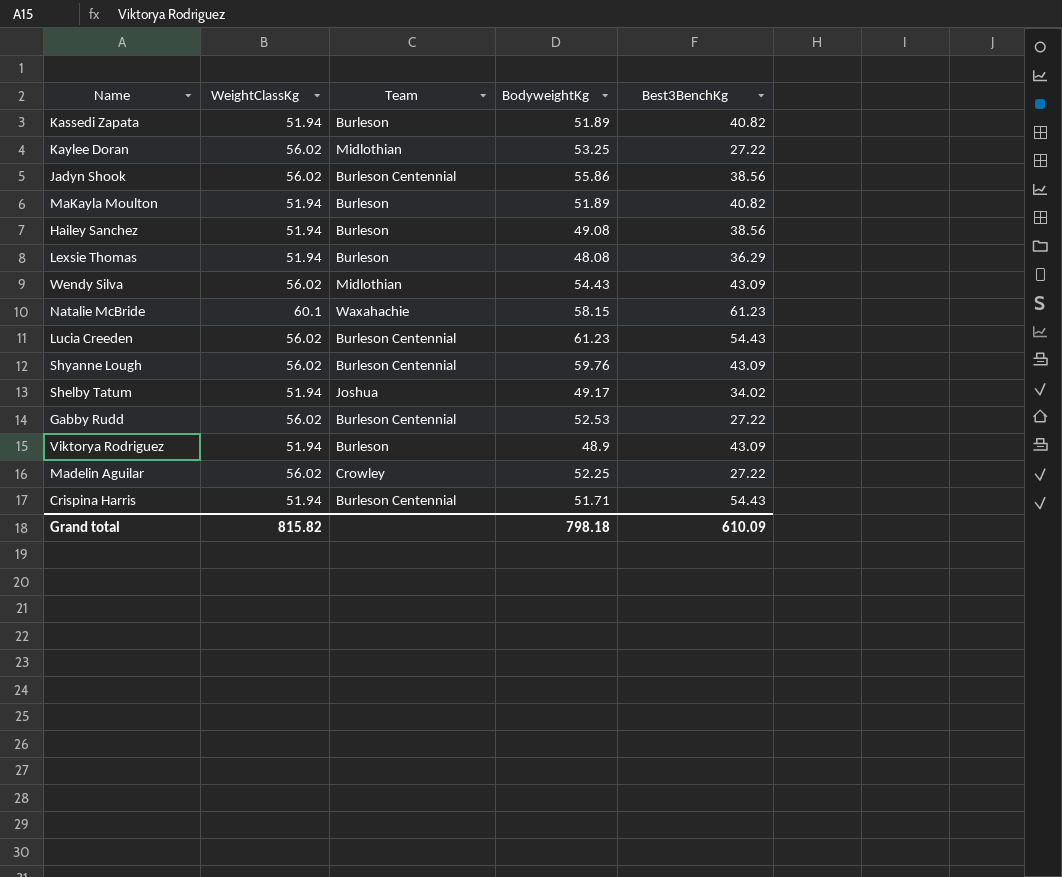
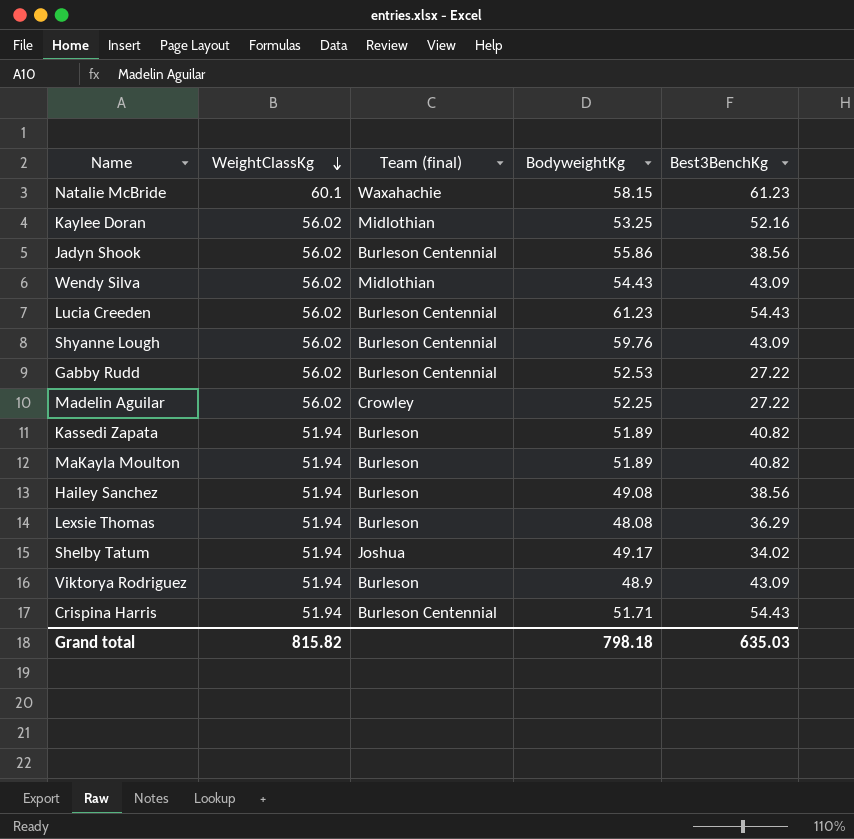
row order: none -> WeightClassKg descending
column name: Team -> Team (final)
Kaylee Doran | Best3BenchKg: 27.22 -> 52.16
Grand total | Best3BenchKg: 610.09 -> 635.03

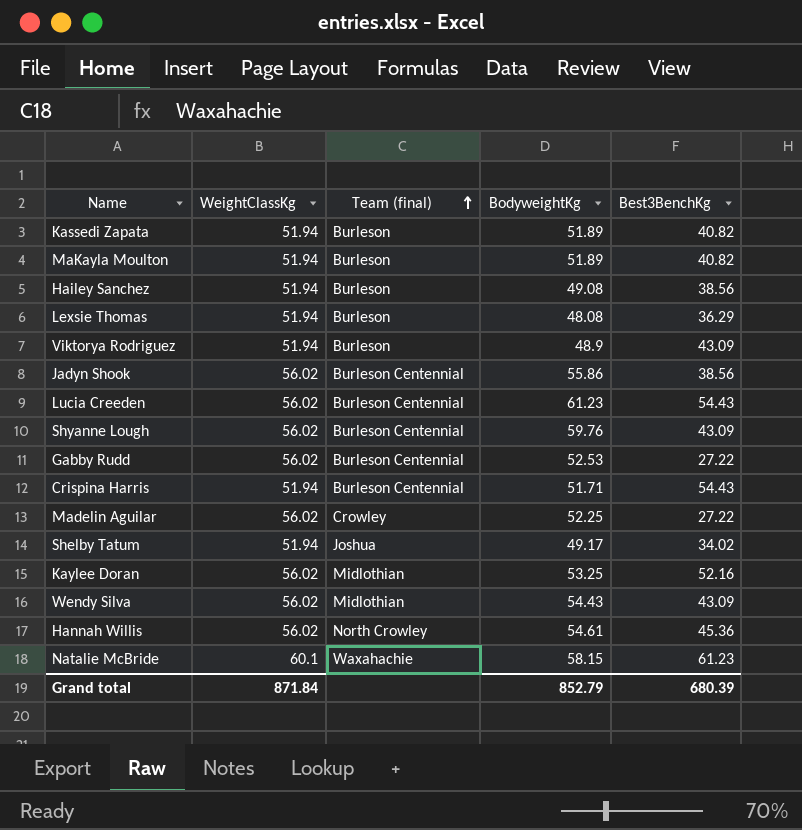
row order: WeightClassKg descending -> Team (final) ascending
row Hannah Willis: none -> 56.02 | North Crowley | 54.61 | 45.36
Grand total | WeightClassKg: 815.82 -> 871.84
Grand total | BodyweightKg: 798.18 -> 852.79
Grand total | Best3BenchKg: 635.03 -> 680.39

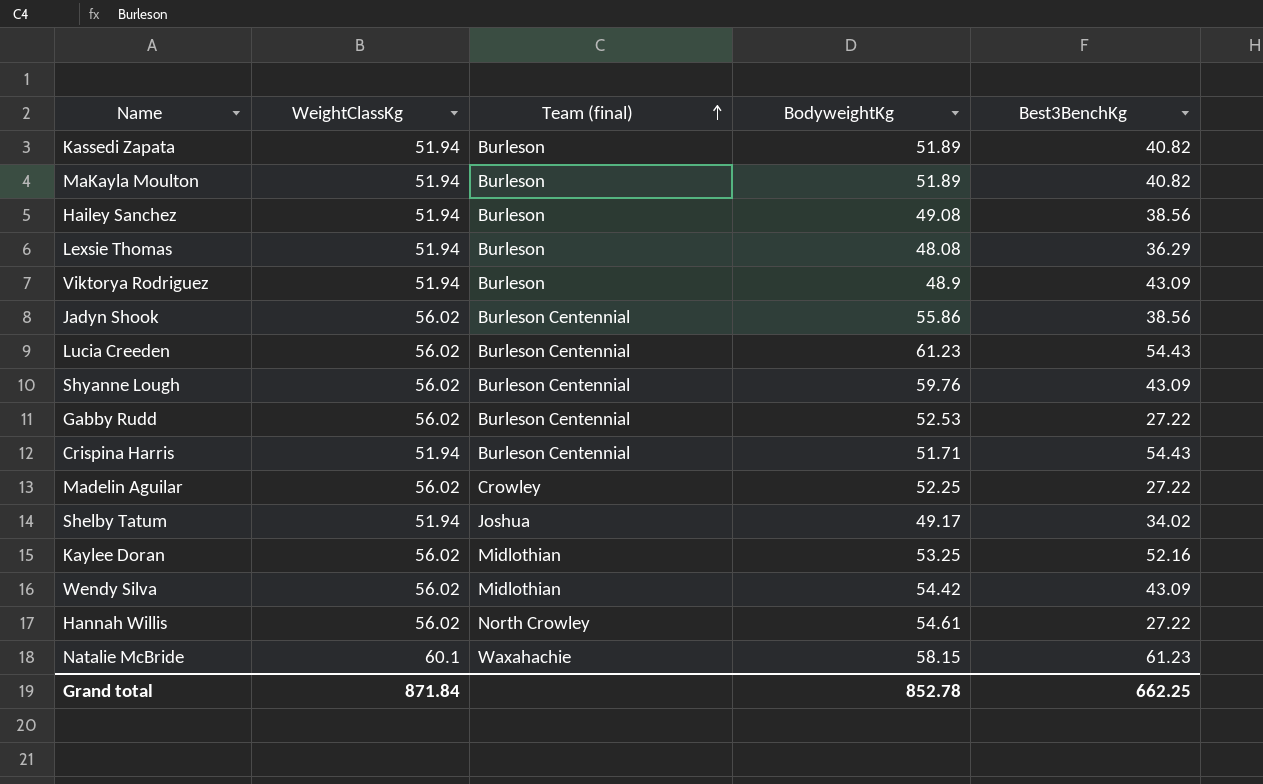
Wendy Silva | BodyweightKg: 54.43 -> 54.42
Hannah Willis | Best3BenchKg: 45.36 -> 27.22
Grand total | BodyweightKg: 852.79 -> 852.78
Grand total | Best3BenchKg: 680.39 -> 662.25

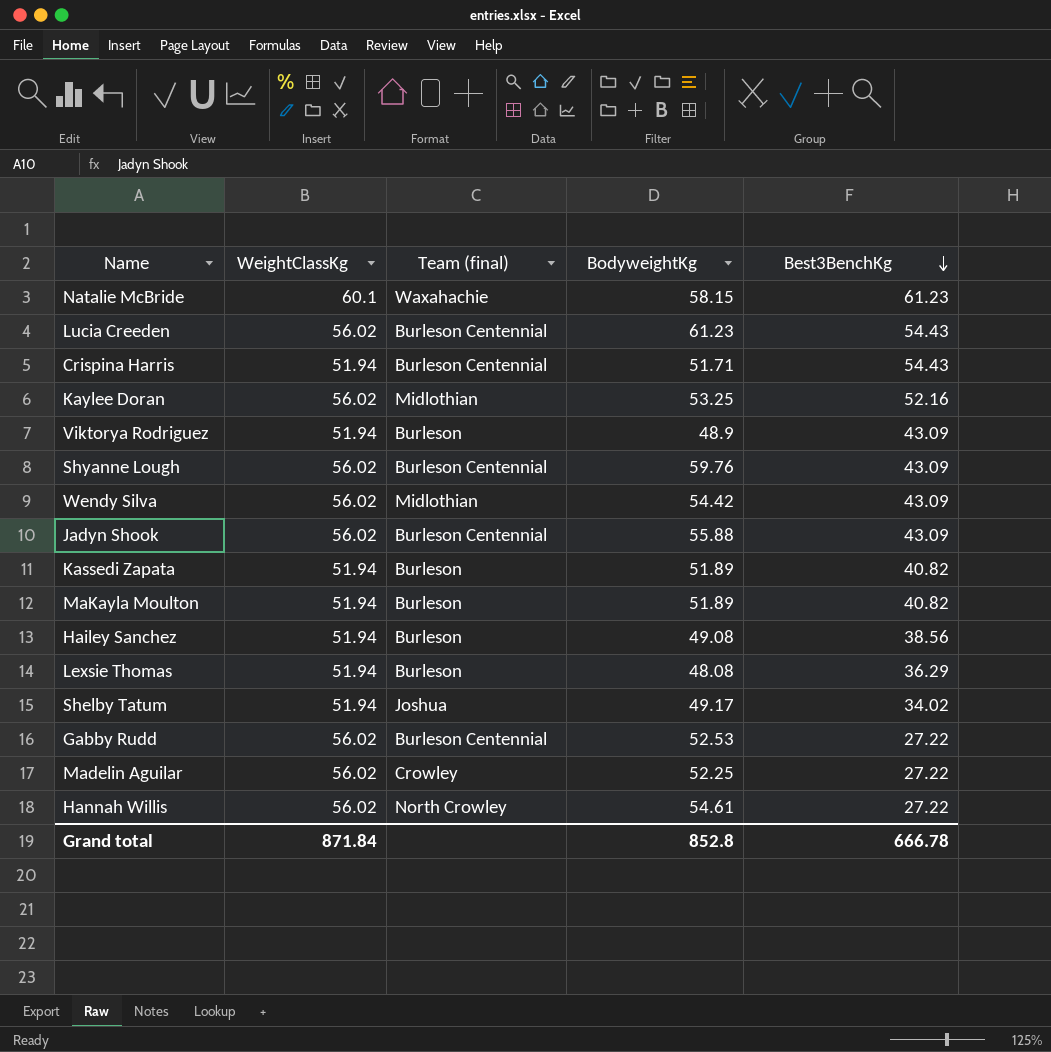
row order: Team (final) ascending -> Best3BenchKg descending
Jadyn Shook | BodyweightKg: 55.86 -> 55.88
Jadyn Shook | Best3BenchKg: 38.56 -> 43.09
Grand total | BodyweightKg: 852.78 -> 852.8
Grand total | Best3BenchKg: 662.25 -> 666.78

